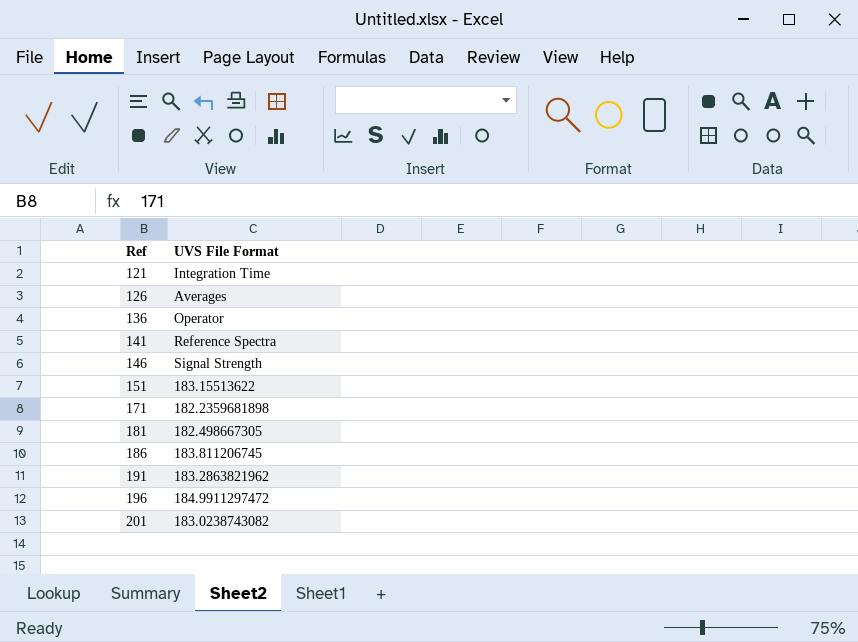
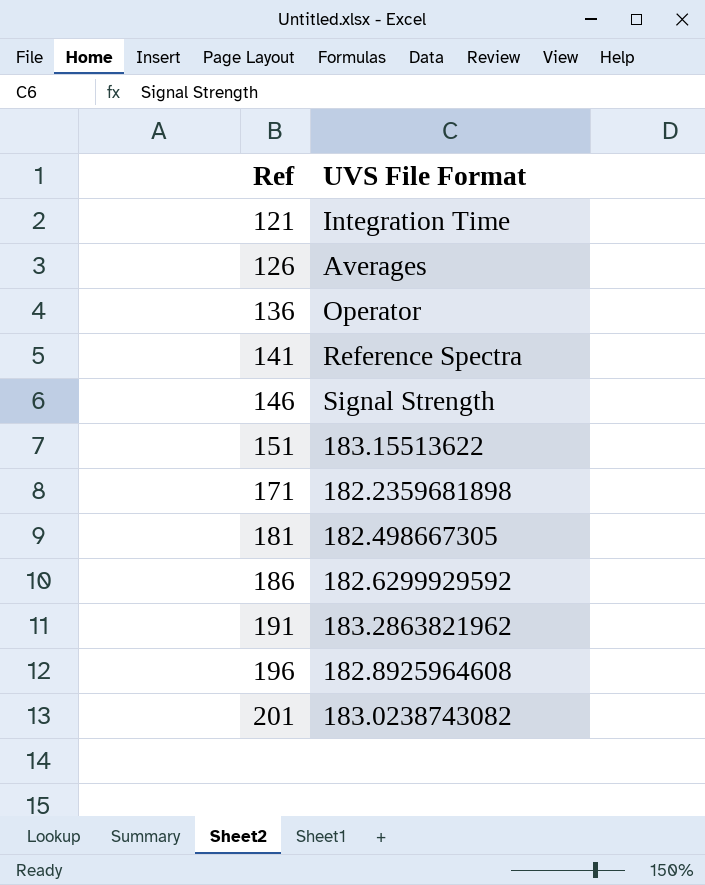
186 | UVS File Format: 183.811206745 -> 182.6299929592
196 | UVS File Format: 184.9911297472 -> 182.8925964608

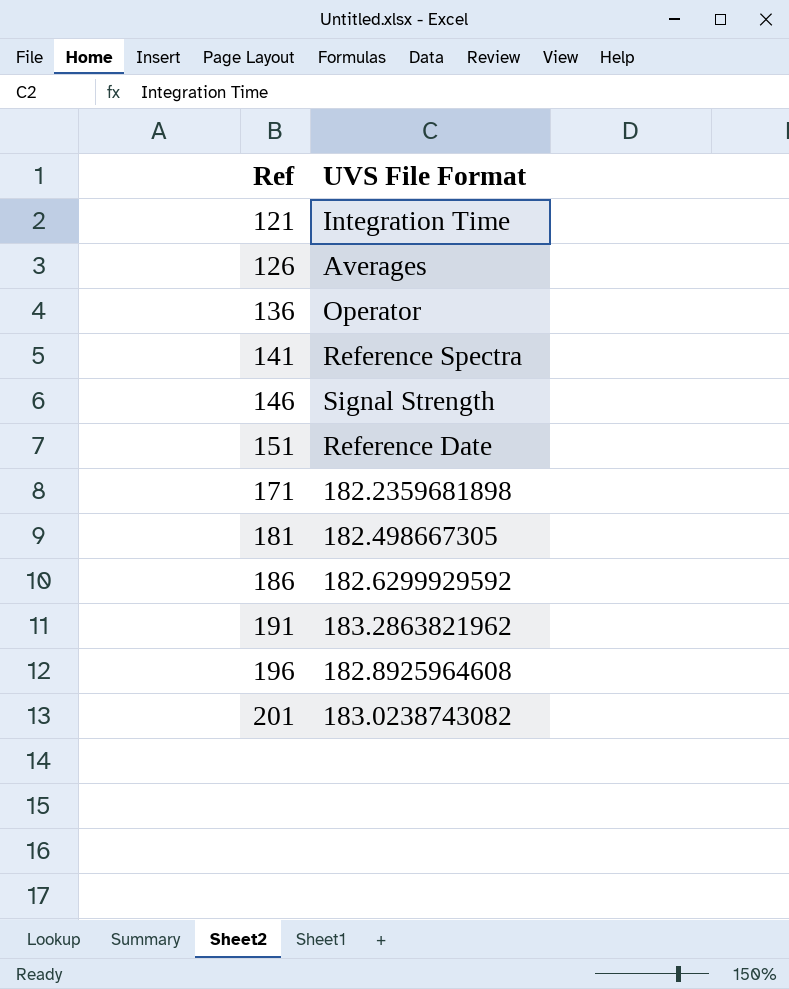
151 | UVS File Format: 183.15513622 -> Reference Date

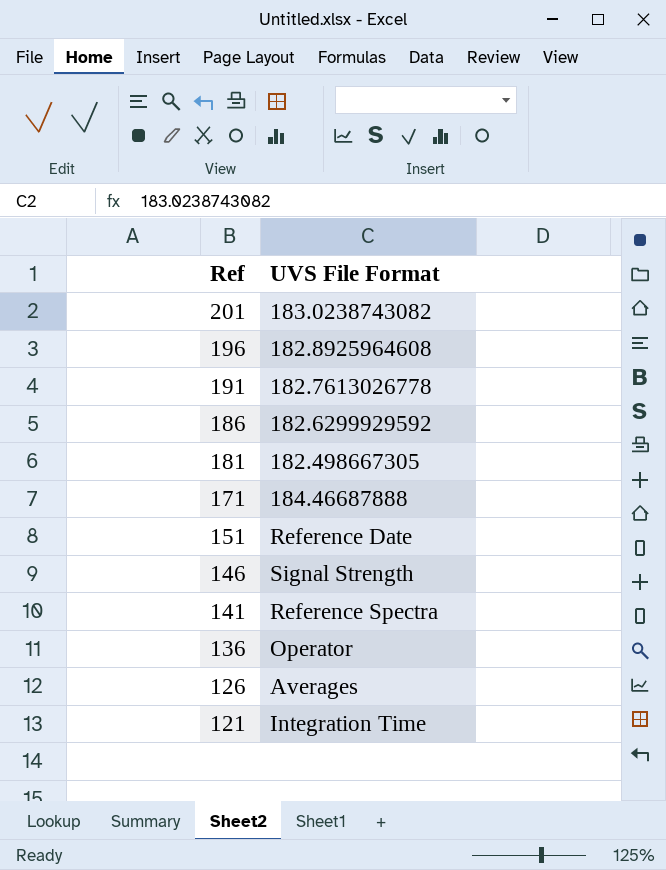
row order: Ref ascending -> Ref descending
191 | UVS File Format: 183.2863821962 -> 182.7613026778
171 | UVS File Format: 182.2359681898 -> 184.46687888

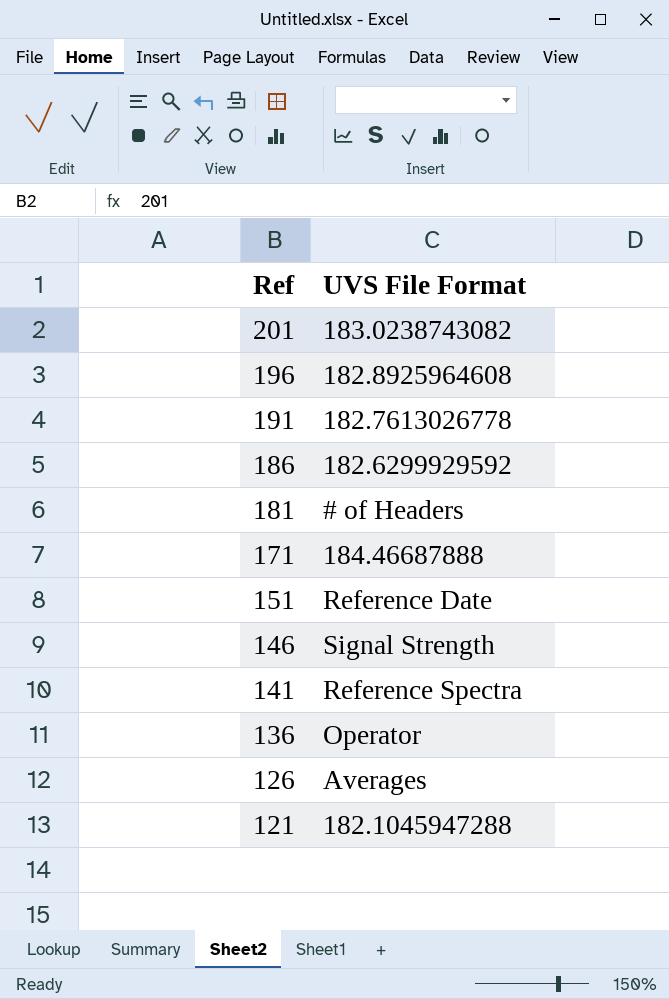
181 | UVS File Format: 182.498667305 -> # of Headers
121 | UVS File Format: Integration Time -> 182.1045947288

